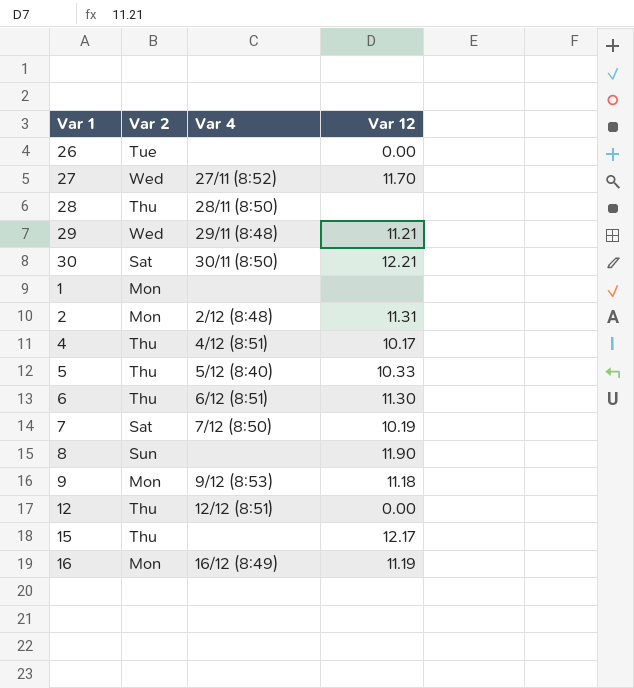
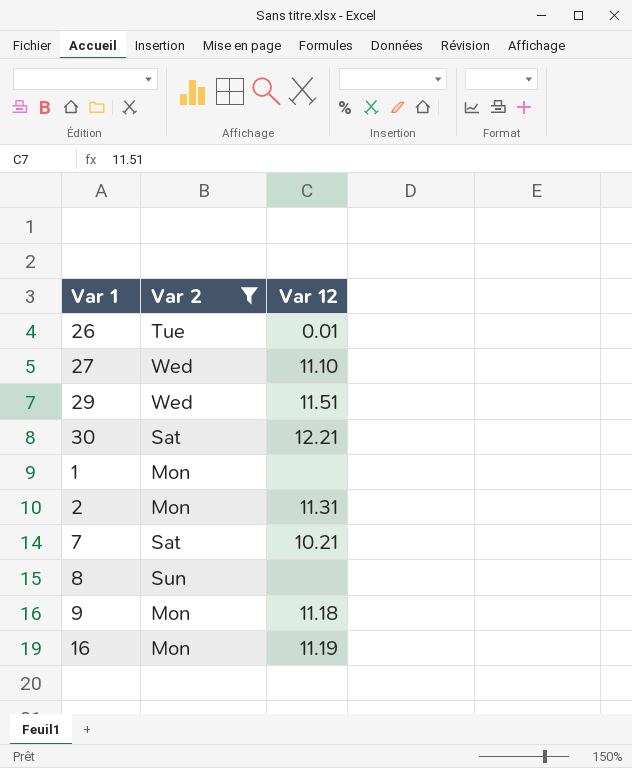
filter: none -> Var 2 != Thu
column Var 4 | position: 3 -> none
26 | Var 12: 0.00 -> 0.01
27 | Var 12: 11.70 -> 11.10
29 | Var 12: 11.21 -> 11.51
7 | Var 12: 10.19 -> 10.21
8 | Var 12: 11.90 -> none

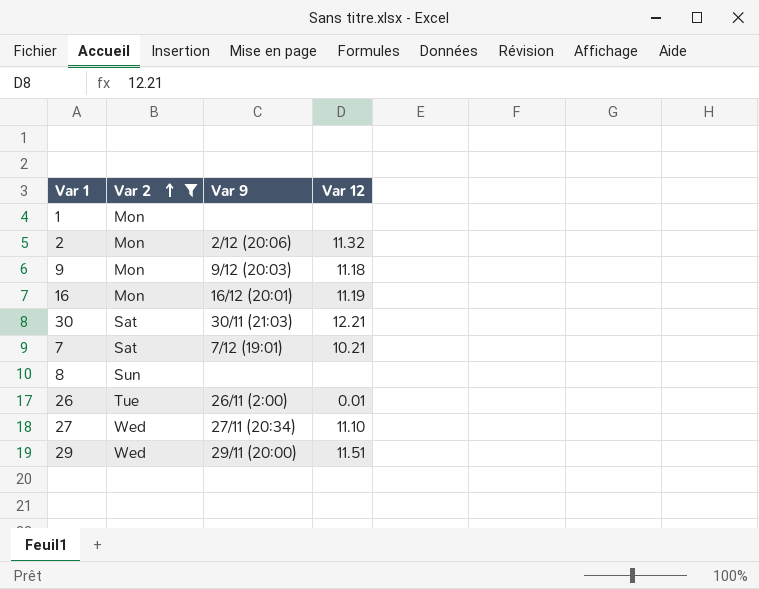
row order: none -> Var 2 ascending
column Var 9 | position: none -> 3
2 | Var 12: 11.31 -> 11.32

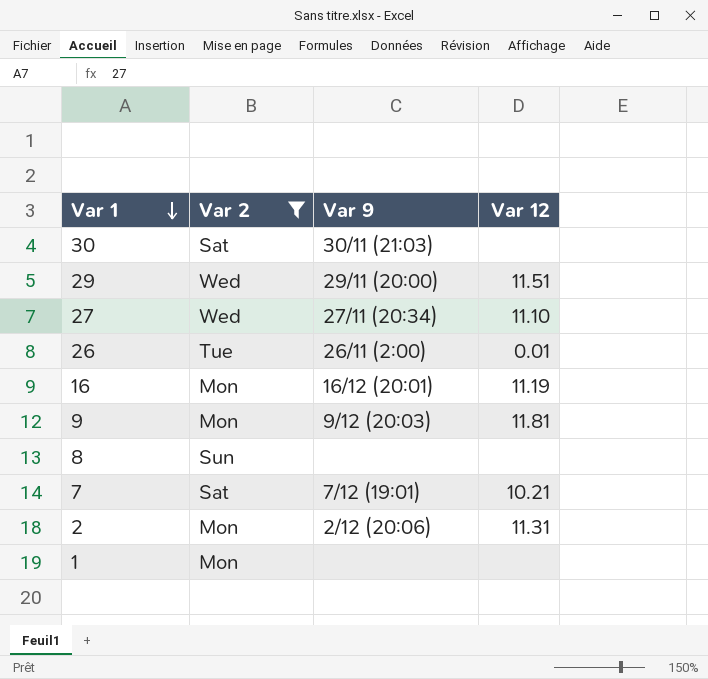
row order: Var 2 ascending -> Var 1 descending
30 | Var 12: 12.21 -> none
9 | Var 12: 11.18 -> 11.81
2 | Var 12: 11.32 -> 11.31

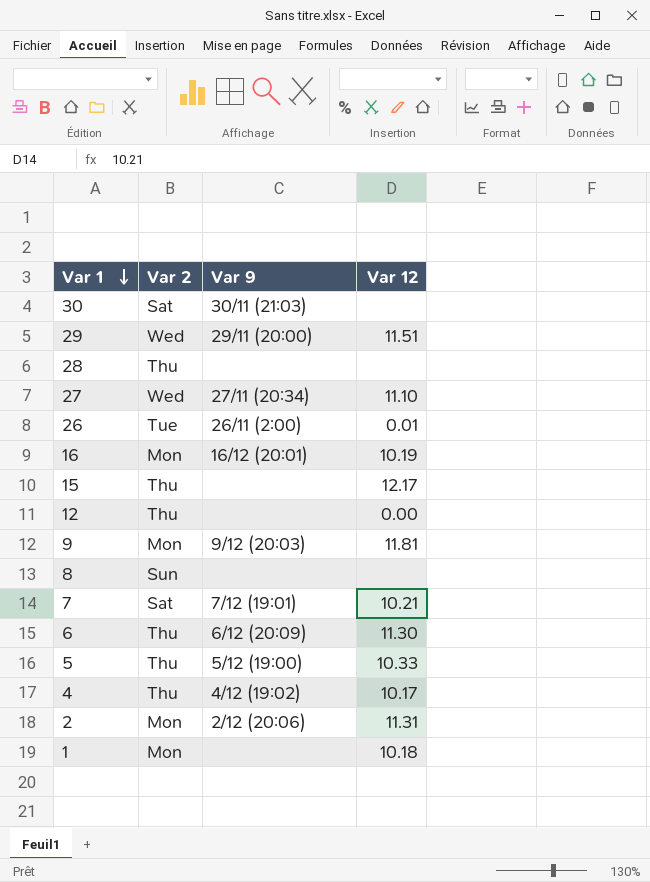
filter: Var 2 != Thu -> none
16 | Var 12: 11.19 -> 10.19
1 | Var 12: none -> 10.18

